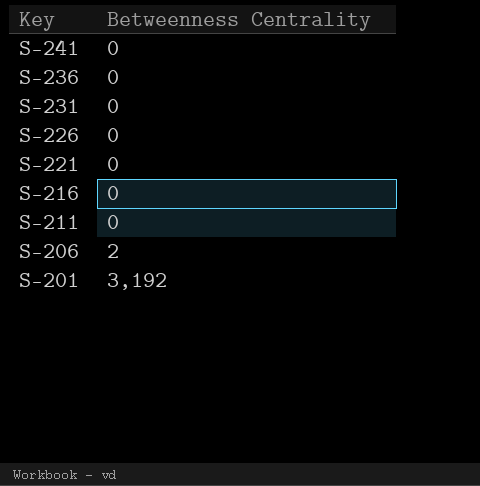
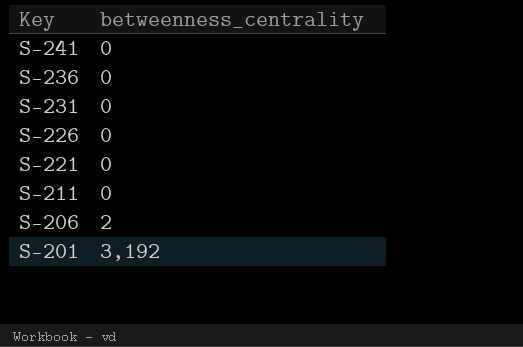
column name: Betweenness Centrality -> betweenness_centrality
row S-216: 0 -> none

